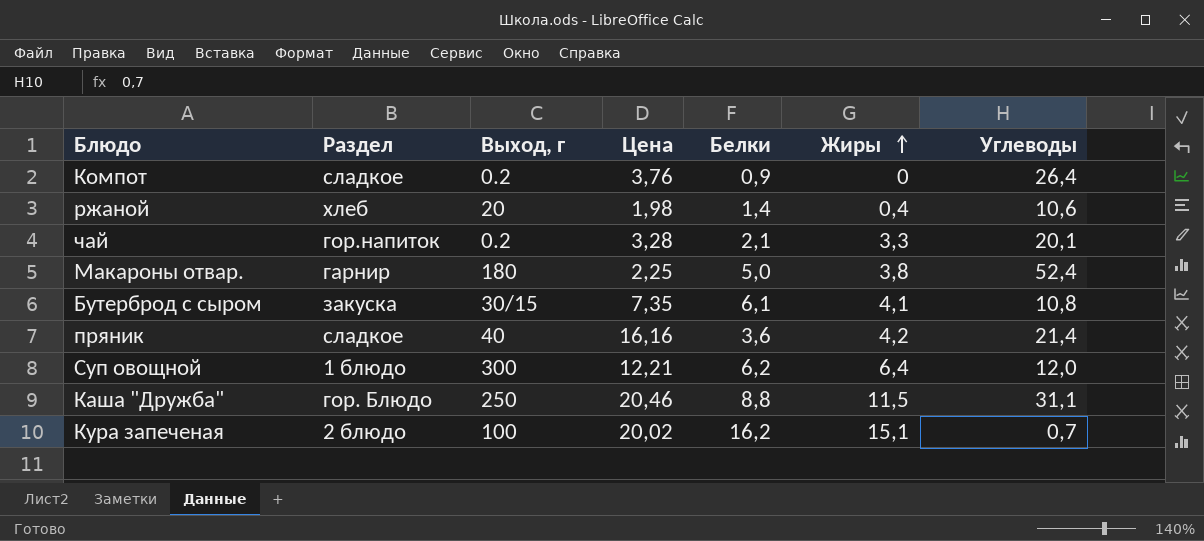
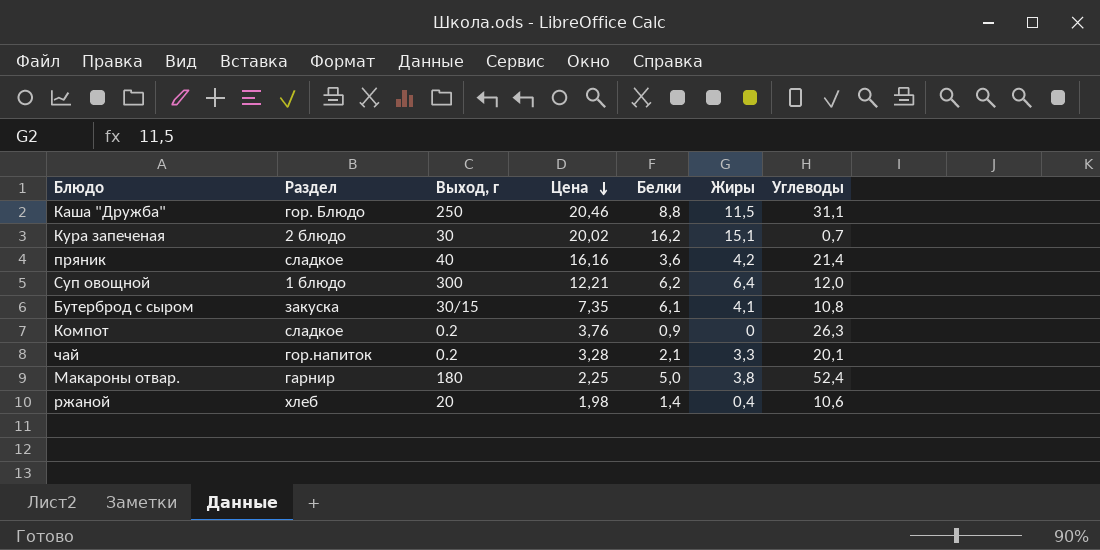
row order: Жиры ascending -> Цена descending
Кура запеченая | Выход, г: 100 -> 30
Компот | Углеводы: 26,4 -> 26,3

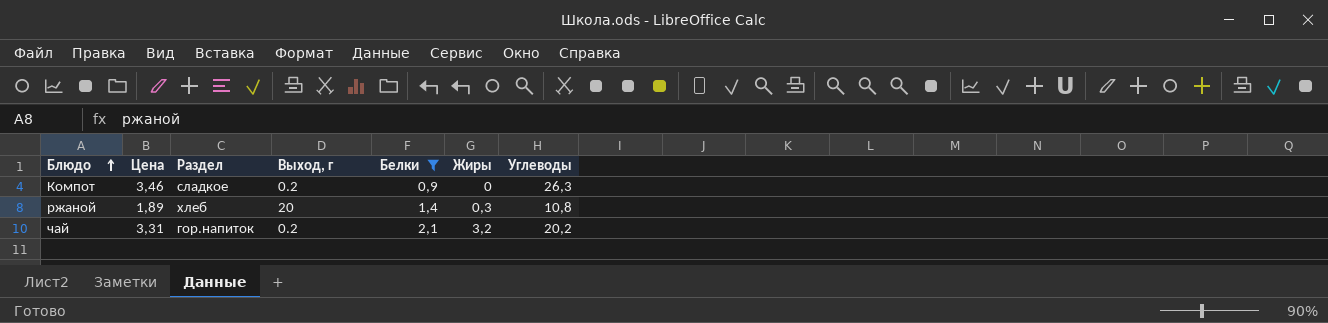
filter: none -> Белки <= 2,1
row order: Цена descending -> Блюдо ascending
column Цена | position: 4 -> 2
Компот | Цена: 3,76 -> 3,46
ржаной | Цена: 1,98 -> 1,89
ржаной | Жиры: 0,4 -> 0,3
ржаной | Углеводы: 10,6 -> 10,8
чай | Цена: 3,28 -> 3,31
чай | Жиры: 3,3 -> 3,2
чай | Углеводы: 20,1 -> 20,2

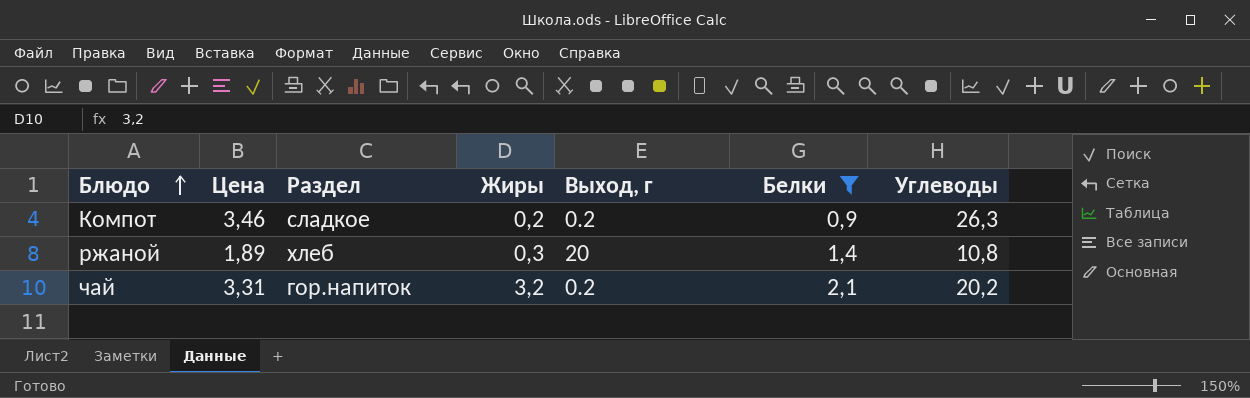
column Жиры | position: 6 -> 4
Компот | Жиры: 0 -> 0,2

